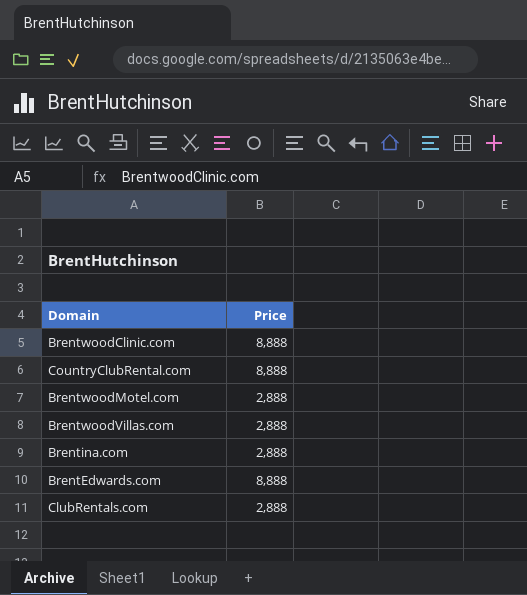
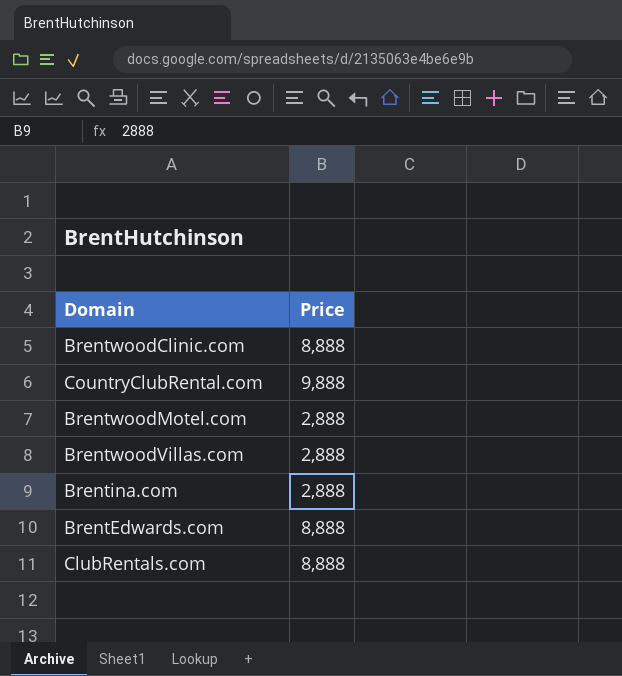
CountryClubRental.com | Price: 8,888 -> 9,888
ClubRentals.com | Price: 2,888 -> 8,888

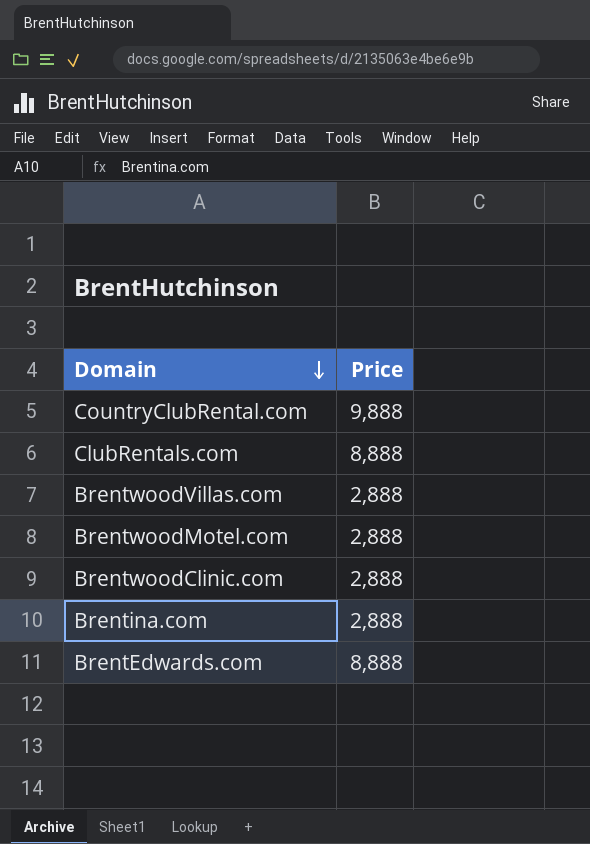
row order: none -> Domain descending
BrentwoodClinic.com | Price: 8,888 -> 2,888

